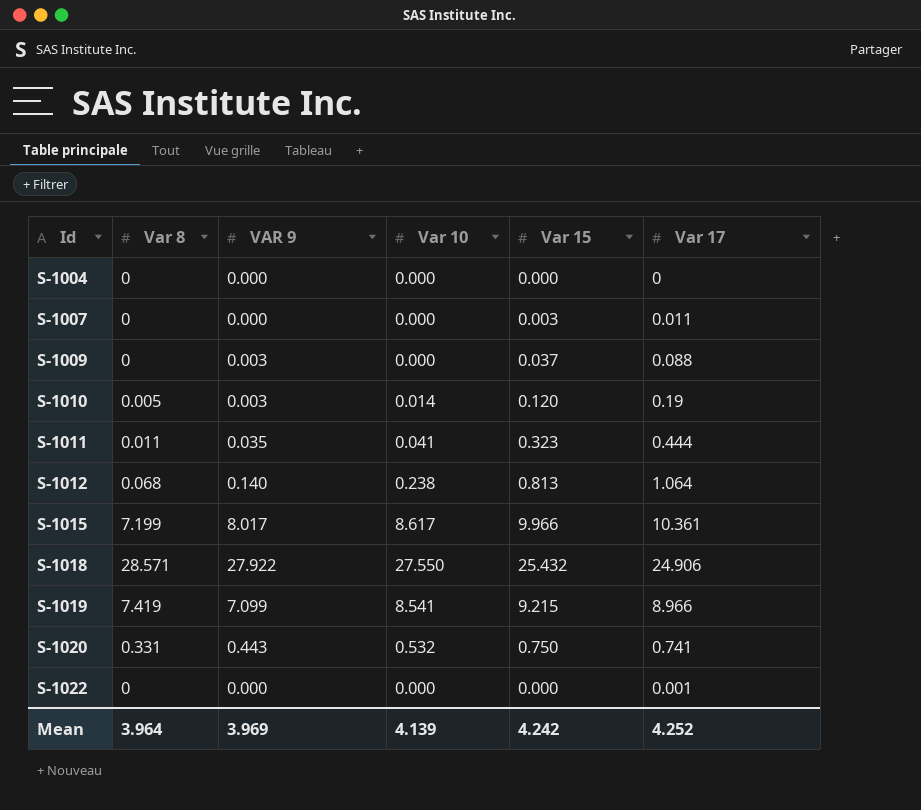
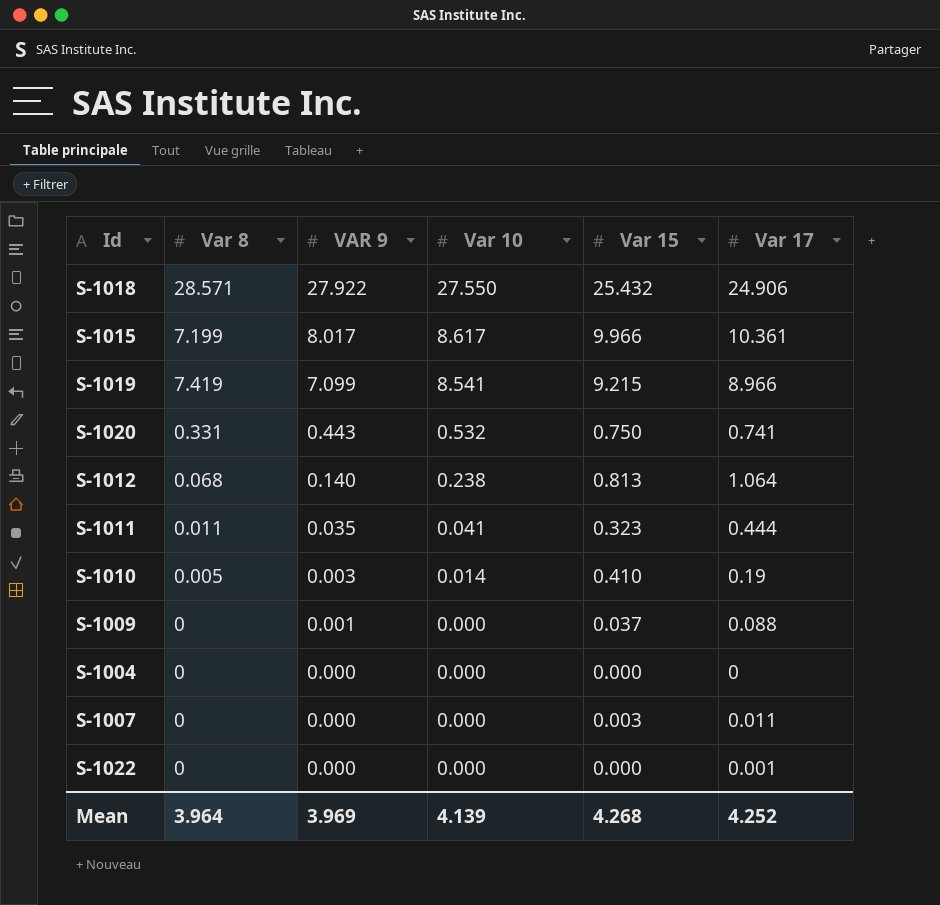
row order: Id ascending -> VAR 9 descending
S-1010 | Var 15: 0.120 -> 0.410
S-1009 | VAR 9: 0.003 -> 0.001
Mean | Var 15: 4.242 -> 4.268

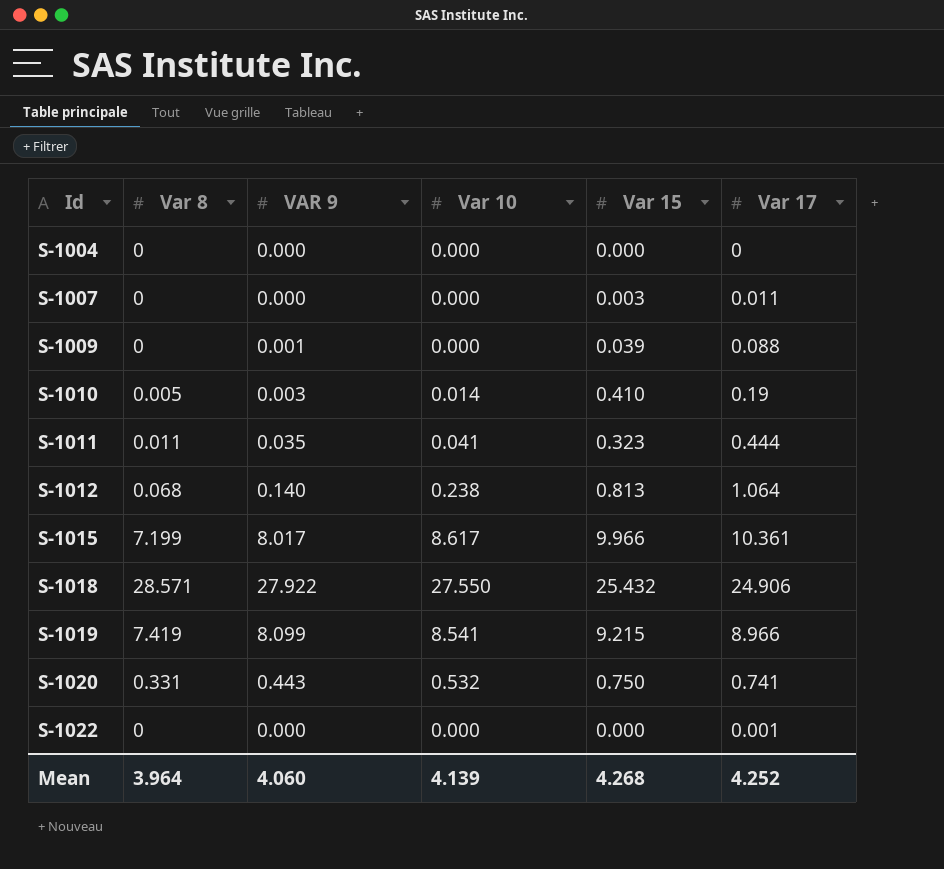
row order: VAR 9 descending -> Id ascending
S-1009 | Var 15: 0.037 -> 0.039
S-1019 | VAR 9: 7.099 -> 8.099
Mean | VAR 9: 3.969 -> 4.060

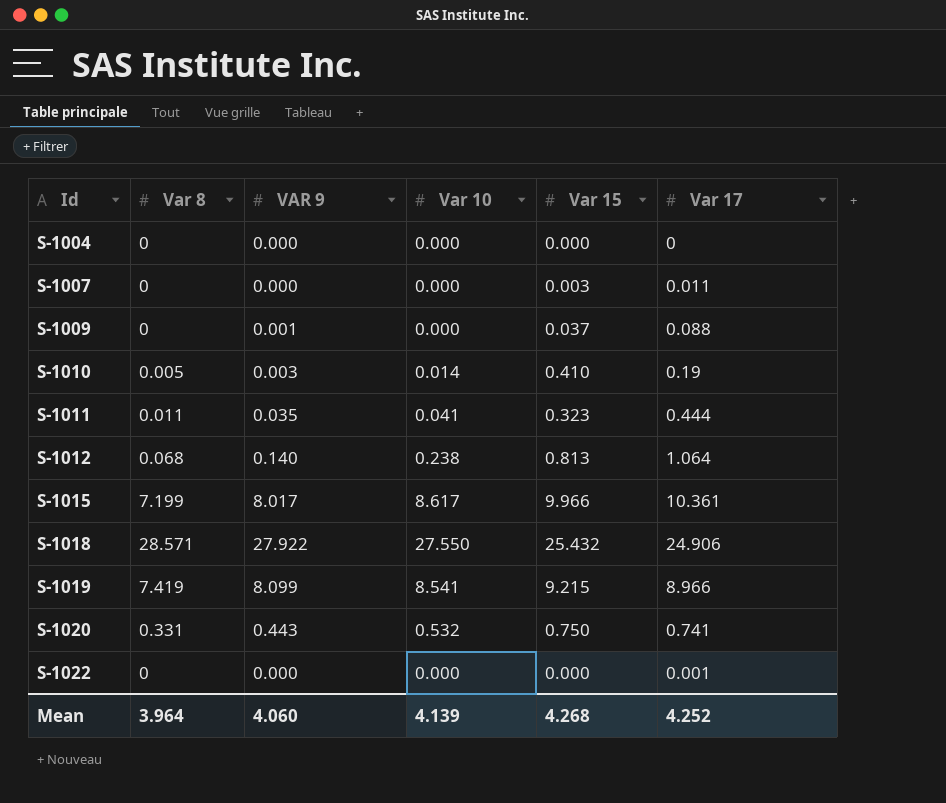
S-1009 | Var 15: 0.039 -> 0.037

